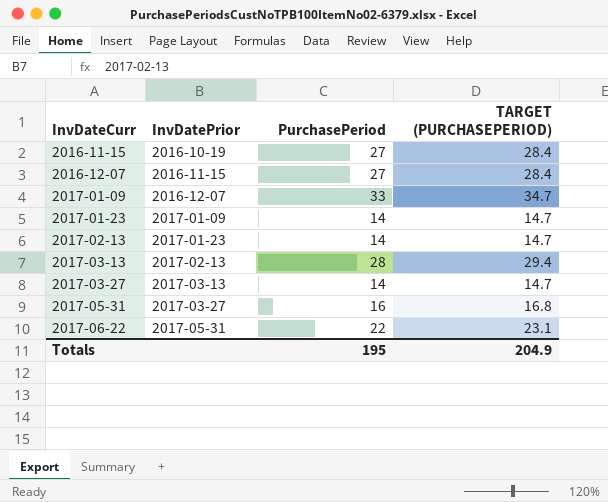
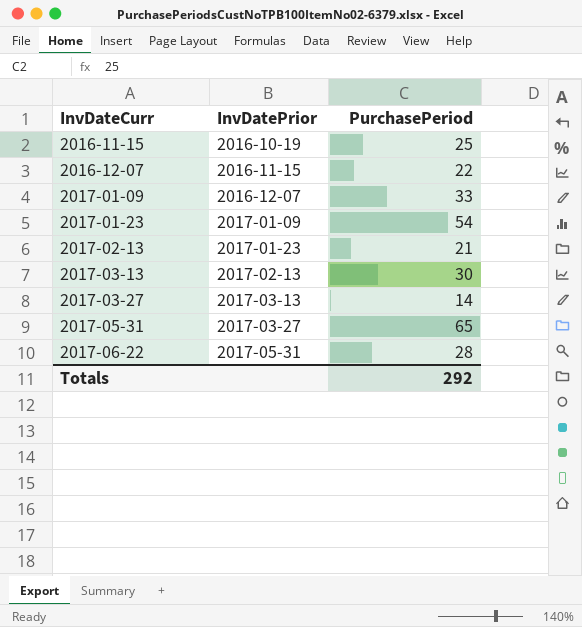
column TARGET (PURCHASEPERIOD) | formula: [PurchasePeriod] * 1.05 -> none
2016-11-15 | PurchasePeriod: 27 -> 25
2016-12-07 | PurchasePeriod: 27 -> 22
2017-01-23 | PurchasePeriod: 14 -> 54
2017-02-13 | PurchasePeriod: 14 -> 21
2017-03-13 | PurchasePeriod: 28 -> 30
2017-05-31 | PurchasePeriod: 16 -> 65
2017-06-22 | PurchasePeriod: 22 -> 28
Totals | PurchasePeriod: 195 -> 292

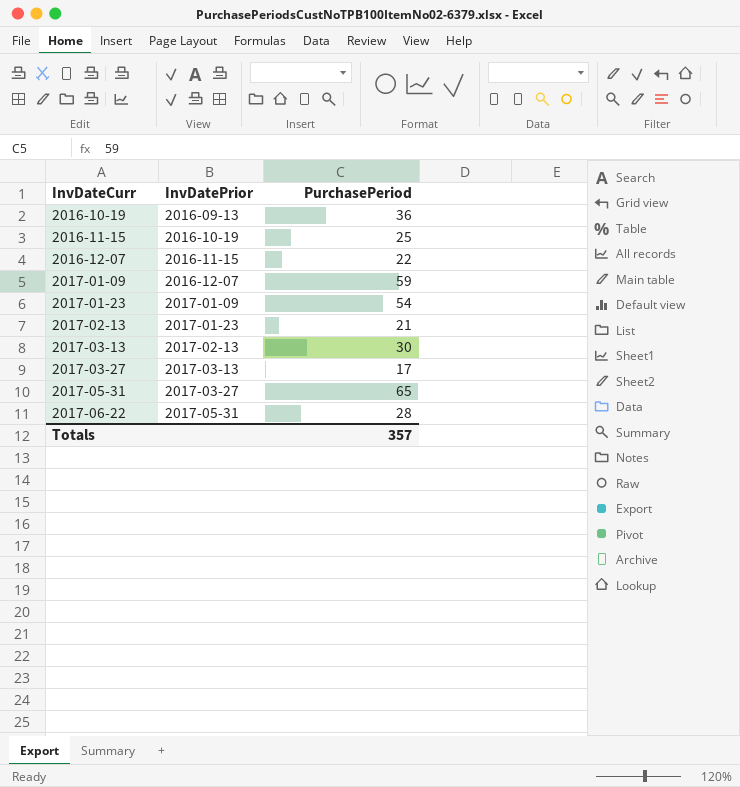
row 2016-10-19: none -> 2016-09-13 | 36
2017-01-09 | PurchasePeriod: 33 -> 59
2017-03-27 | PurchasePeriod: 14 -> 17
Totals | PurchasePeriod: 292 -> 357

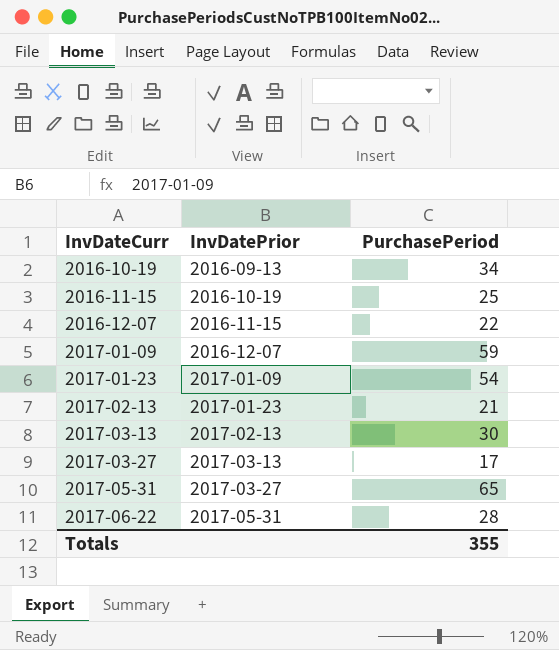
2016-10-19 | PurchasePeriod: 36 -> 34
Totals | PurchasePeriod: 357 -> 355

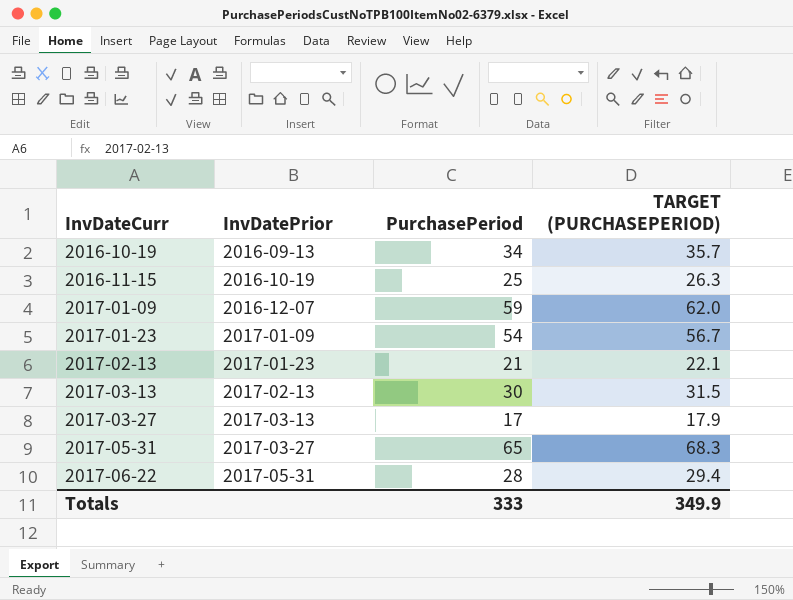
column TARGET (PURCHASEPERIOD) | formula: none -> [PurchasePeriod] * 1.05
row 2016-12-07: 2016-11-15 | 22 -> none
Totals | PurchasePeriod: 355 -> 333

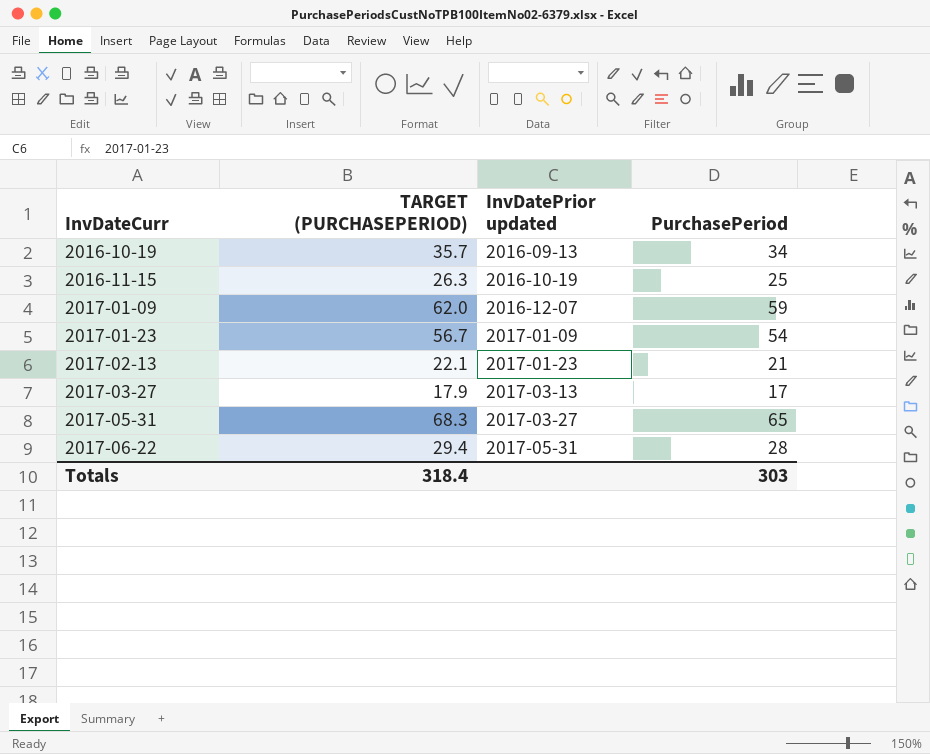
column TARGET (PURCHASEPERIOD) | position: 4 -> 2
column name: InvDatePrior -> InvDatePrior updated
row 2017-03-13: 2017-02-13 | 30 | 31.5 -> none
Totals | TARGET (PURCHASEPERIOD): 349.9 -> 318.4
Totals | PurchasePeriod: 333 -> 303

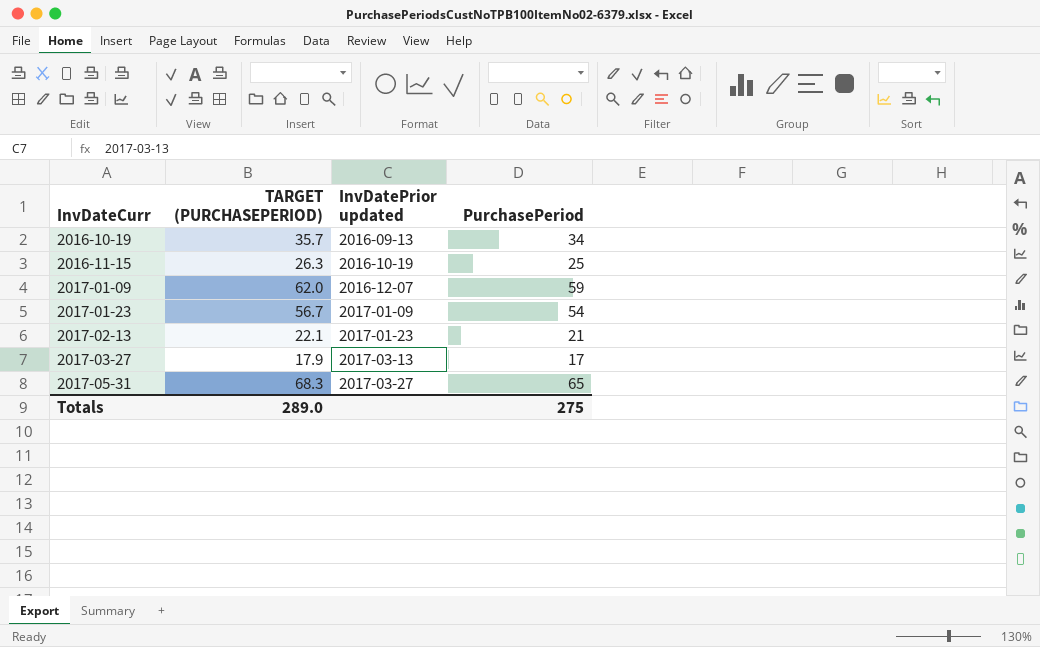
row 2017-06-22: 29.4 | 2017-05-31 | 28 -> none
Totals | TARGET (PURCHASEPERIOD): 318.4 -> 289.0
Totals | PurchasePeriod: 303 -> 275

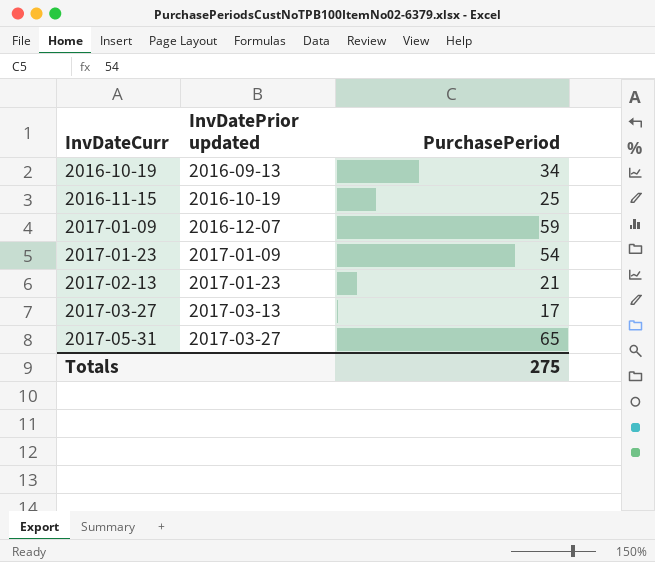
column TARGET (PURCHASEPERIOD) | formula: [PurchasePeriod] * 1.05 -> none

